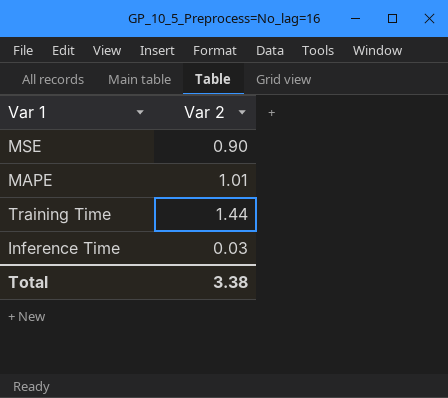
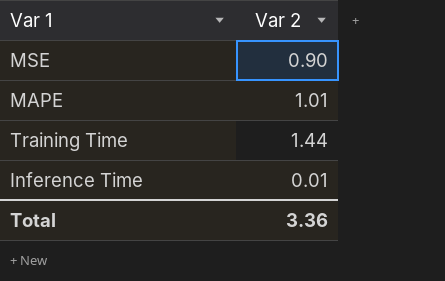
Inference Time | Var 2: 0.03 -> 0.01
Total | Var 2: 3.38 -> 3.36

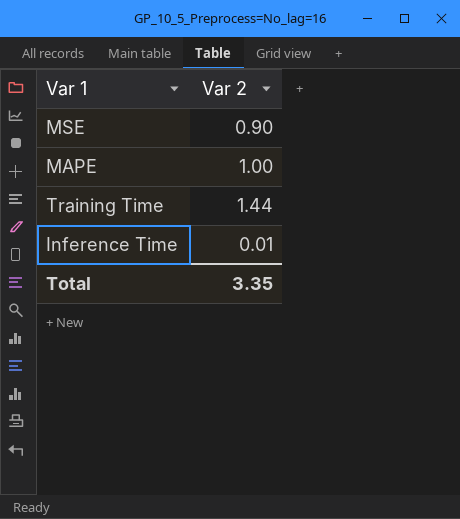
MAPE | Var 2: 1.01 -> 1.00
Total | Var 2: 3.36 -> 3.35

